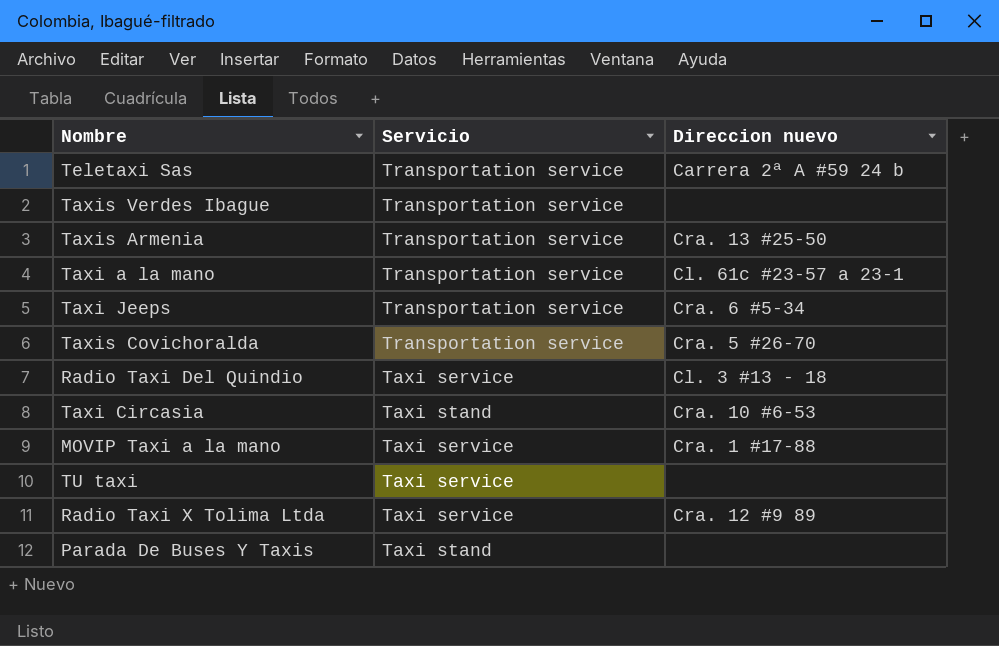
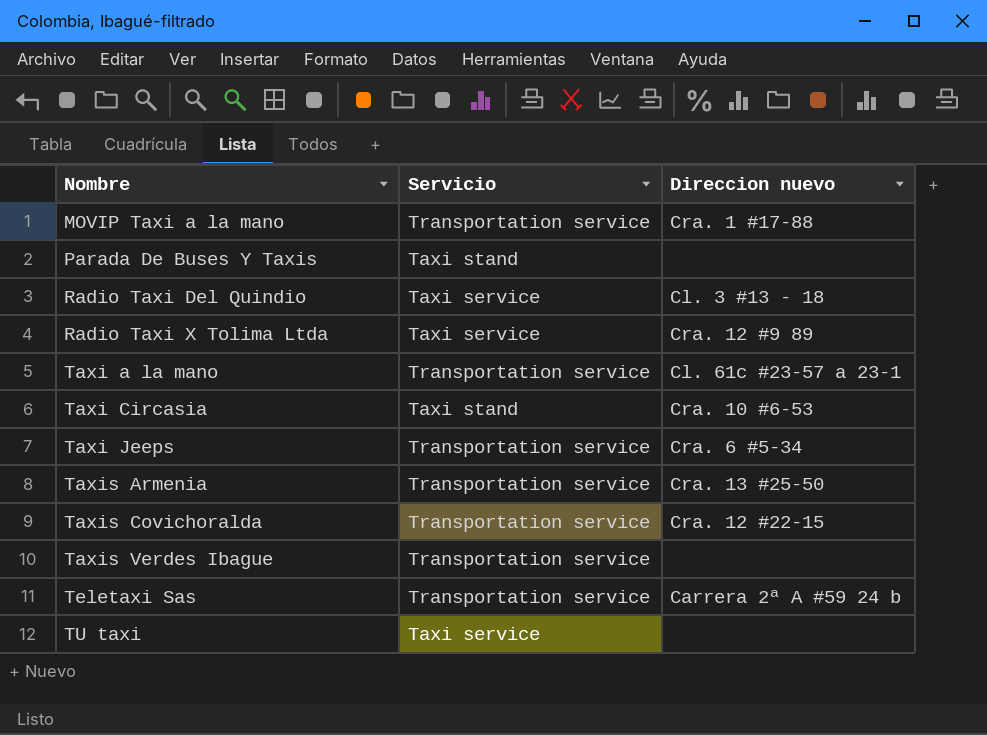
row order: none -> Nombre ascending
MOVIP Taxi a la mano | Servicio: Taxi service -> Transportation service
Taxis Covichoralda | Direccion nuevo: Cra. 5 #26-70 -> Cra. 12 #22-15

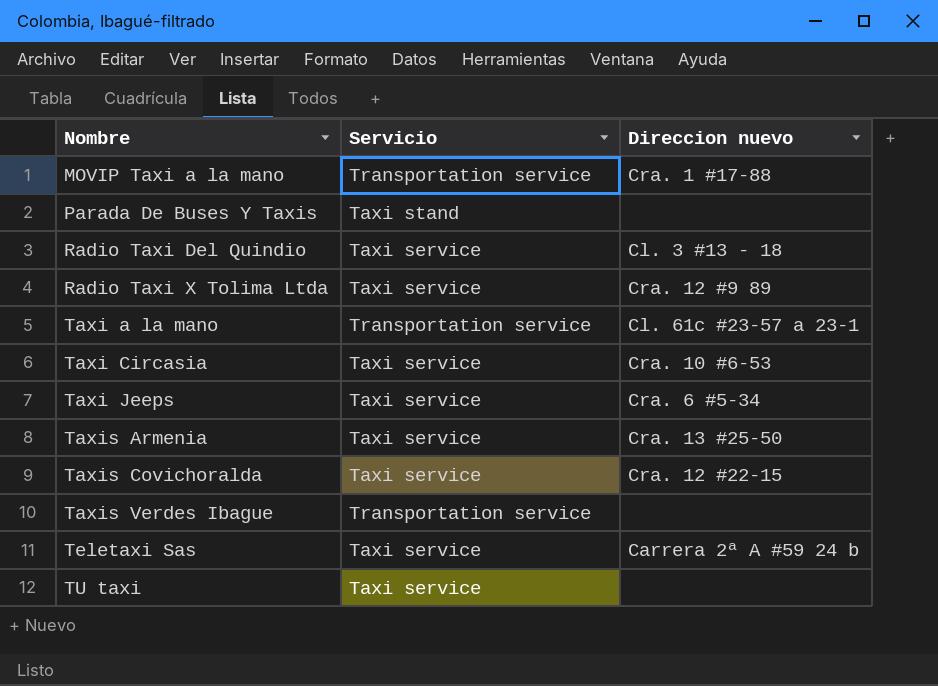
Taxi Circasia | Servicio: Taxi stand -> Taxi service
Taxi Jeeps | Servicio: Transportation service -> Taxi service
Taxis Armenia | Servicio: Transportation service -> Taxi service
Taxis Covichoralda | Servicio: Transportation service -> Taxi service
Teletaxi Sas | Servicio: Transportation service -> Taxi service

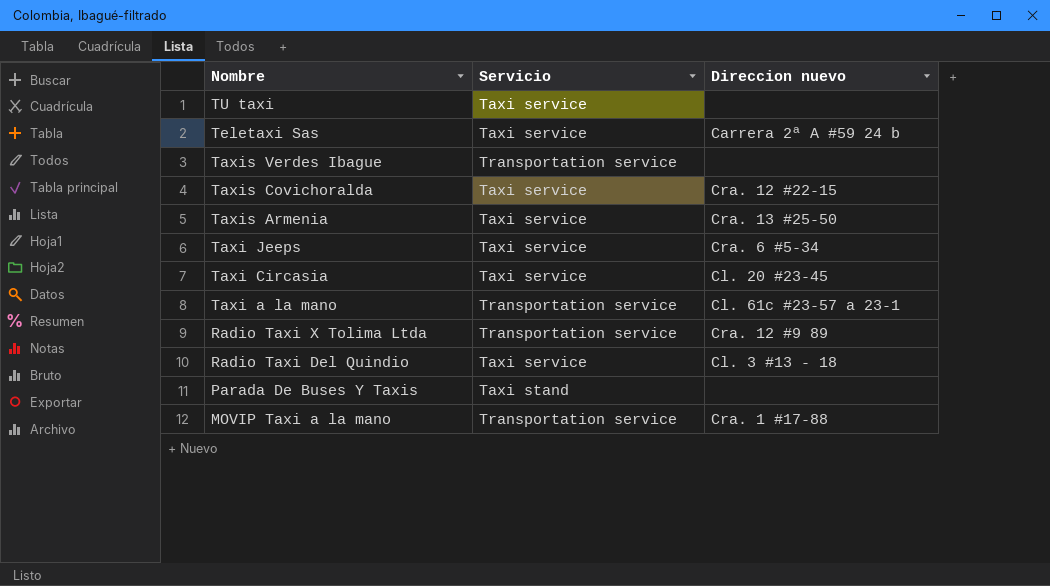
row order: Nombre ascending -> Nombre descending
Taxi Circasia | Direccion nuevo: Cra. 10 #6-53 -> Cl. 20 #23-45
Radio Taxi X Tolima Ltda | Servicio: Taxi service -> Transportation service

